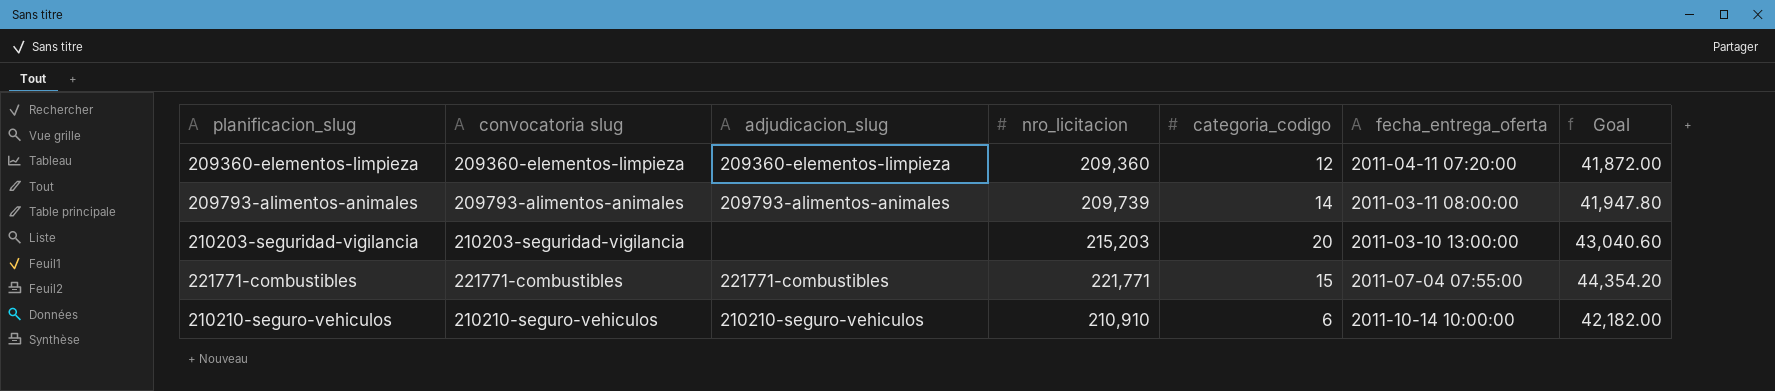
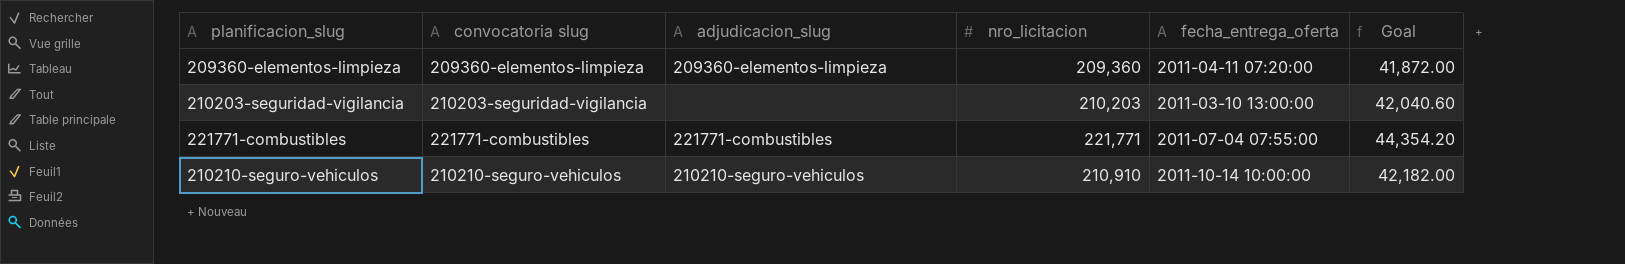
column categoria_codigo | position: 5 -> none
row 209793-alimentos-animales: 209793-alimentos-animales | 209793-alimentos-animales | 209,739 | 14 | 2011-03-11 08:00:00 | 41,947.80 -> none
210203-seguridad-vigilancia | nro_licitacion: 215,203 -> 210,203
210203-seguridad-vigilancia | Goal: 43,040.60 -> 42,040.60

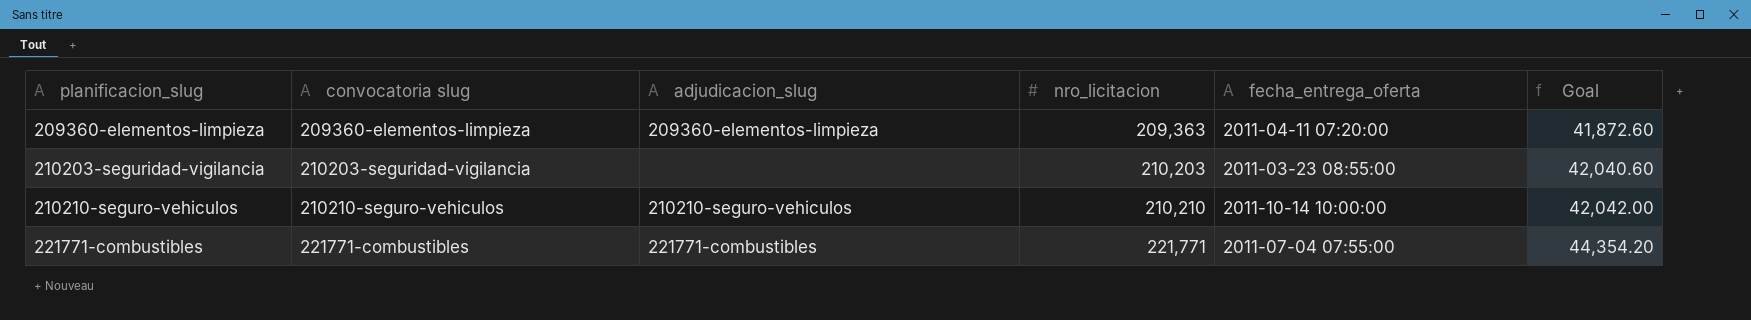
row order: none -> planificacion_slug ascending
209360-elementos-limpieza | nro_licitacion: 209,360 -> 209,363
209360-elementos-limpieza | Goal: 41,872.00 -> 41,872.60
210203-seguridad-vigilancia | fecha_entrega_oferta: 2011-03-10 13:00:00 -> 2011-03-23 08:55:00
210210-seguro-vehiculos | nro_licitacion: 210,910 -> 210,210
210210-seguro-vehiculos | Goal: 42,182.00 -> 42,042.00

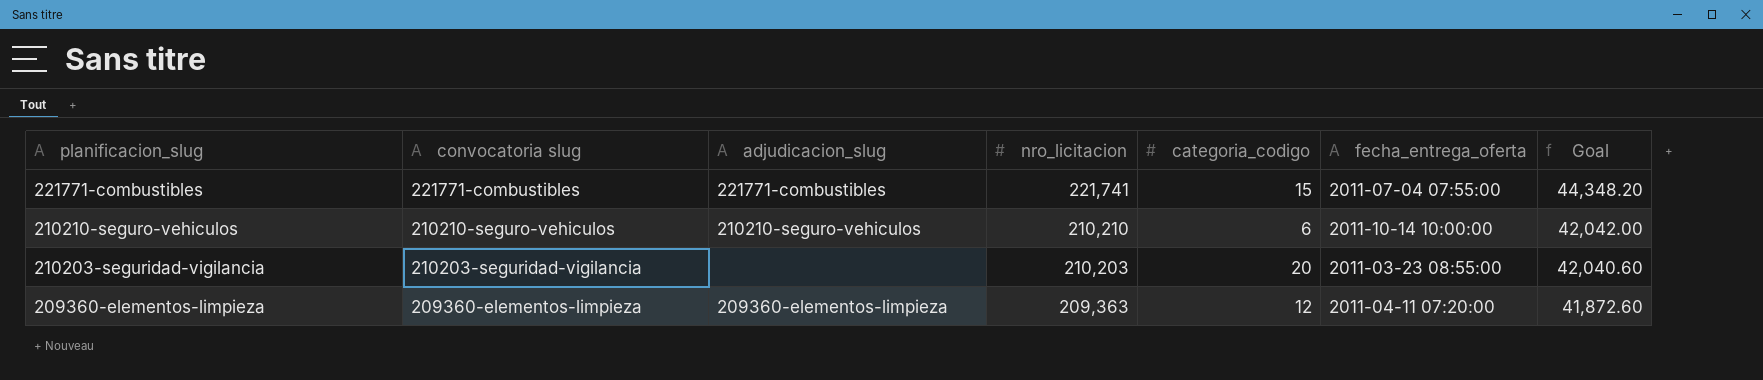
row order: planificacion_slug ascending -> planificacion_slug descending
column categoria_codigo | position: none -> 5
221771-combustibles | nro_licitacion: 221,771 -> 221,741
221771-combustibles | Goal: 44,354.20 -> 44,348.20

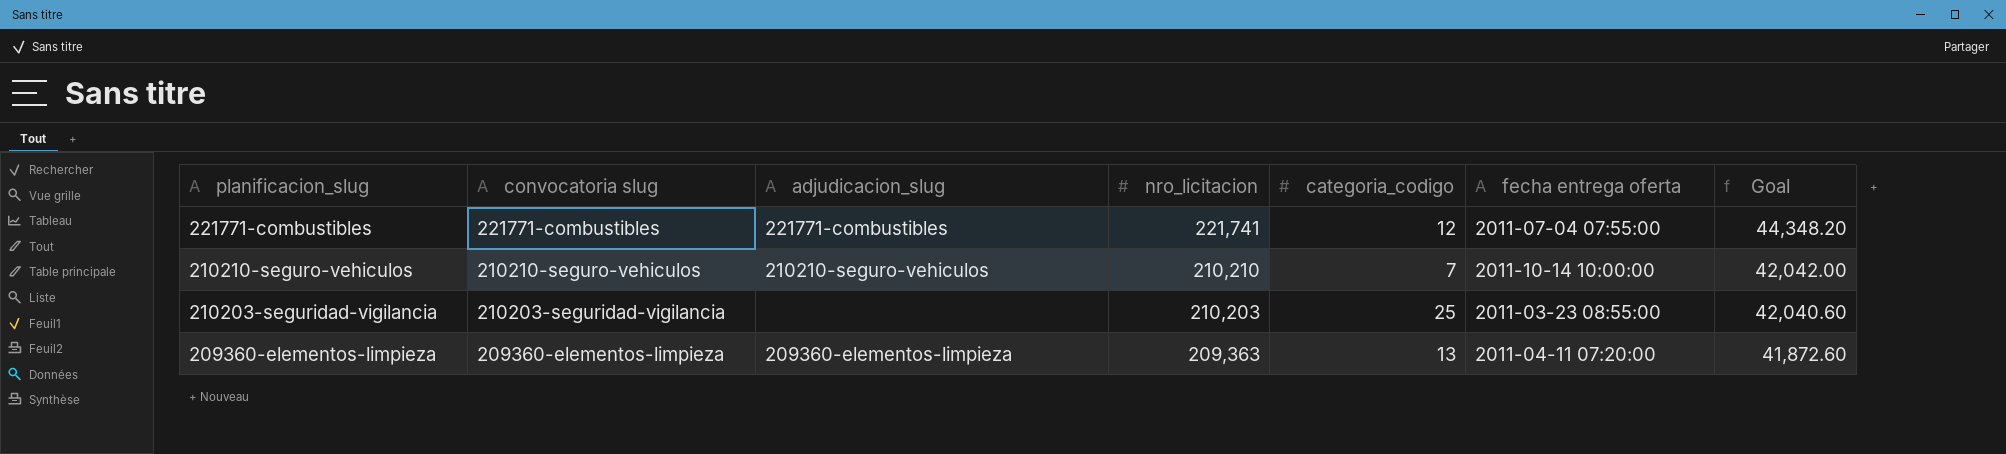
column name: fecha_entrega_oferta -> fecha entrega oferta
221771-combustibles | categoria_codigo: 15 -> 12
210210-seguro-vehiculos | categoria_codigo: 6 -> 7
210203-seguridad-vigilancia | categoria_codigo: 20 -> 25
209360-elementos-limpieza | categoria_codigo: 12 -> 13

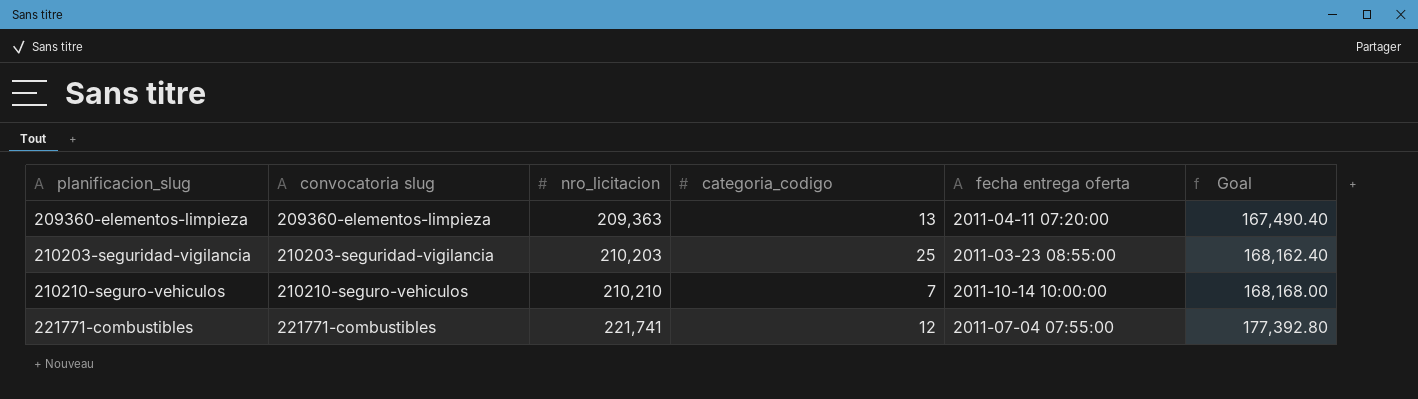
row order: planificacion_slug descending -> planificacion_slug ascending
column adjudicacion_slug | position: 3 -> none
column Goal | formula: [nro_licitacion] * 0.2 -> [nro_licitacion] * 0.8

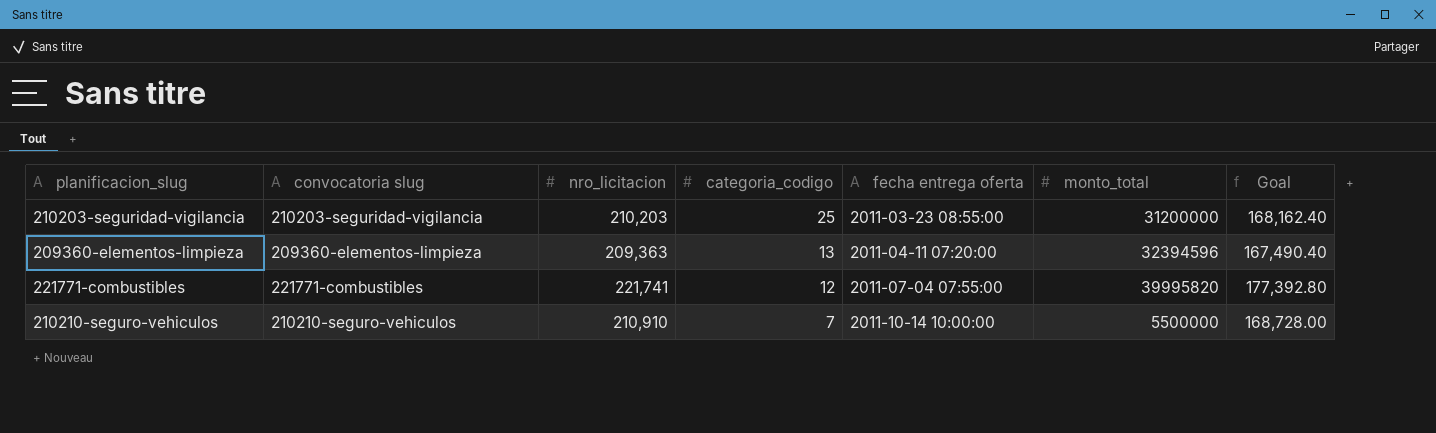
row order: planificacion_slug ascending -> categoria_codigo descending
column monto_total | position: none -> 6
210210-seguro-vehiculos | nro_licitacion: 210,210 -> 210,910
210210-seguro-vehiculos | Goal: 168,168.00 -> 168,728.00

